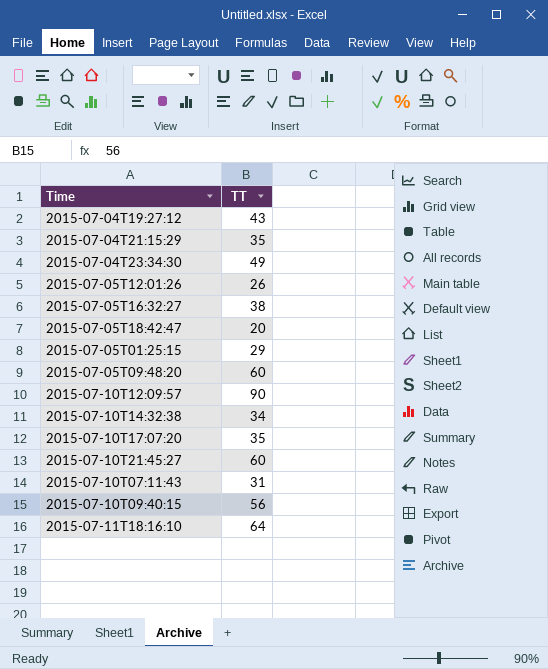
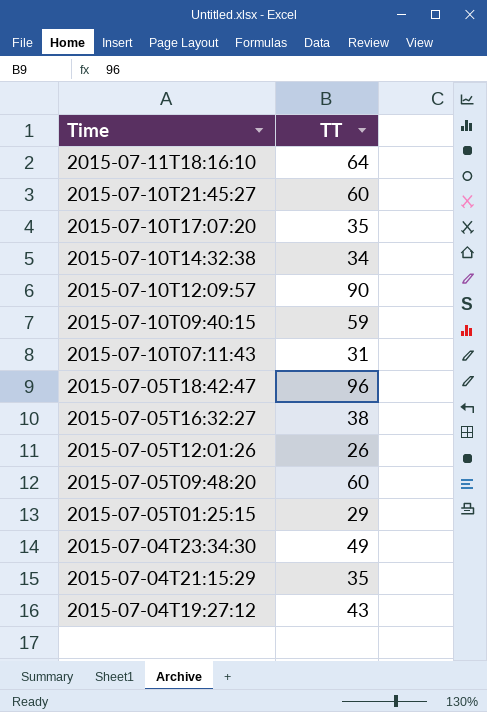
row order: none -> Time descending
2015-07-10T09:40:15 | TT: 56 -> 59
2015-07-05T18:42:47 | TT: 20 -> 96

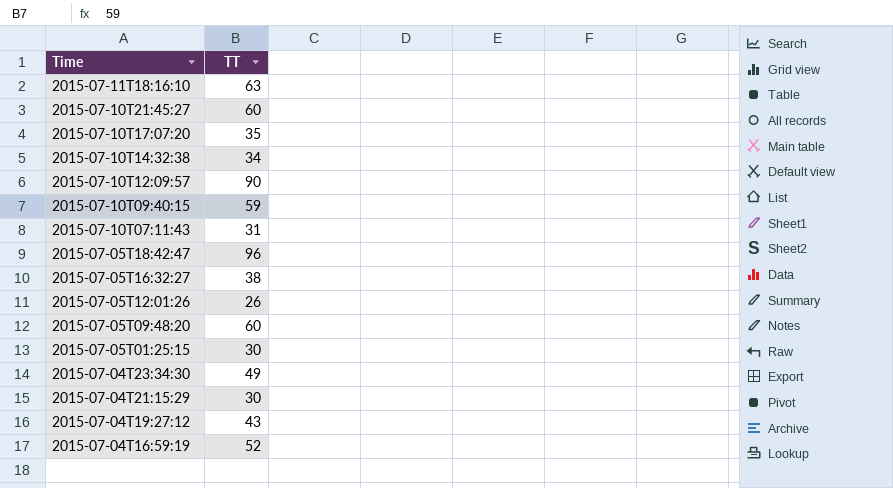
2015-07-11T18:16:10 | TT: 64 -> 63
2015-07-05T01:25:15 | TT: 29 -> 30
2015-07-04T21:15:29 | TT: 35 -> 30
row 2015-07-04T16:59:19: none -> 52

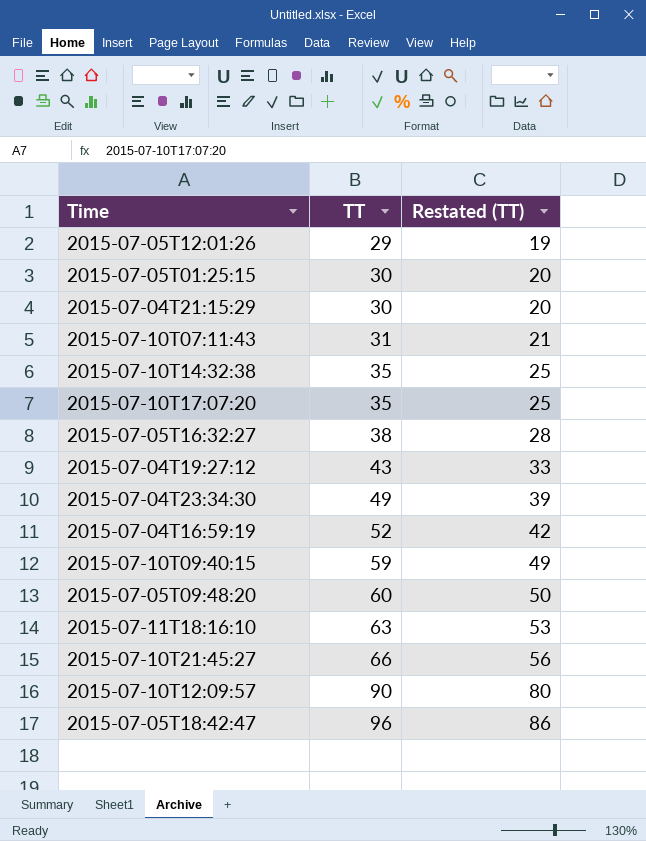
row order: Time descending -> TT ascending
column Restated (TT) | formula: none -> [TT] - 10
2015-07-05T12:01:26 | TT: 26 -> 29
2015-07-10T14:32:38 | TT: 34 -> 35
2015-07-10T21:45:27 | TT: 60 -> 66

